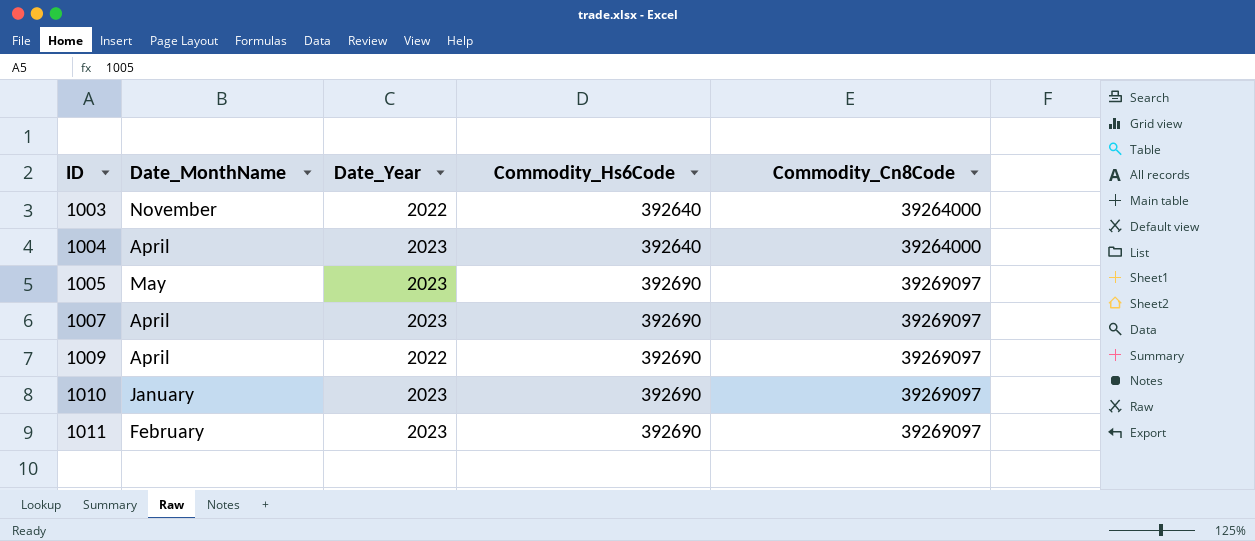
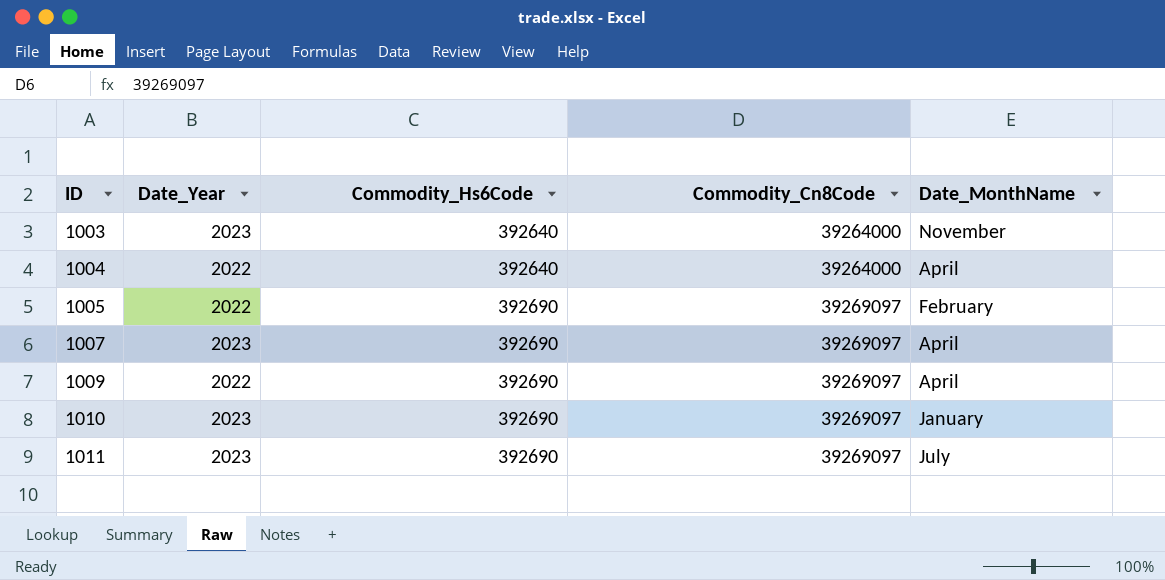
column Date_MonthName | position: 2 -> 5
1003 | Date_Year: 2022 -> 2023
1004 | Date_Year: 2023 -> 2022
1005 | Date_Year: 2023 -> 2022
1005 | Date_MonthName: May -> February
1011 | Date_MonthName: February -> July

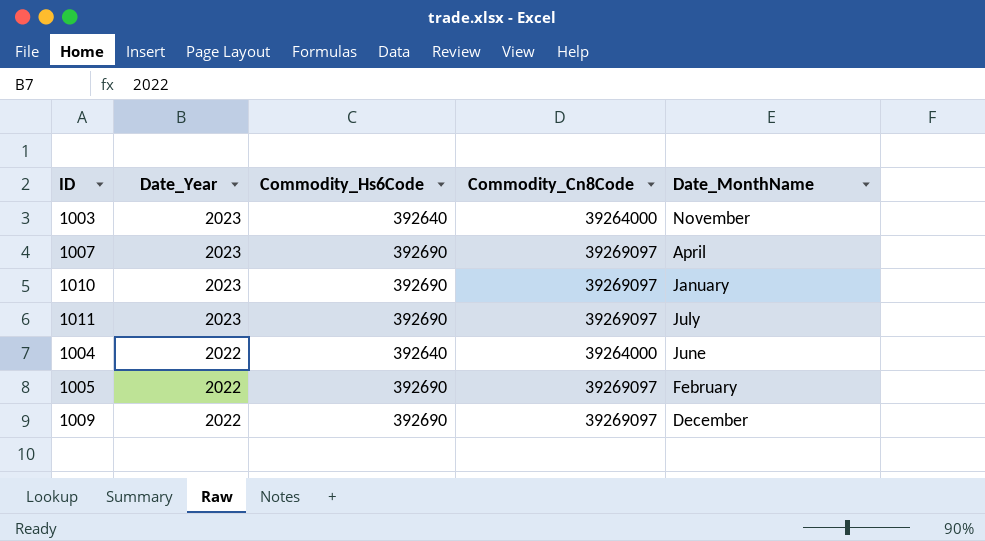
row order: ID ascending -> Date_Year descending
1004 | Date_MonthName: April -> June
1009 | Date_MonthName: April -> December

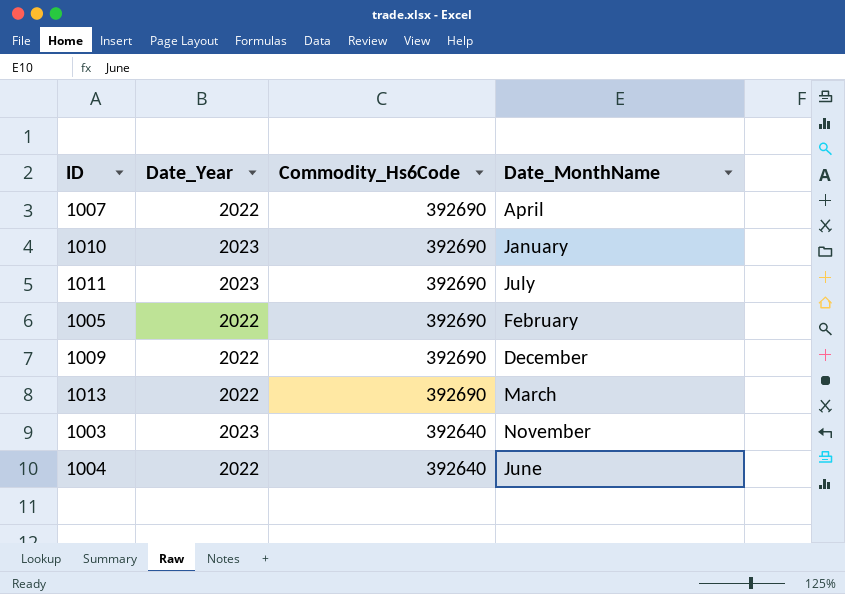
row order: Date_Year descending -> Commodity_Hs6Code descending
column Commodity_Cn8Code | position: 4 -> none
1007 | Date_Year: 2023 -> 2022
row 1013: none -> 2022 | 392690 | March

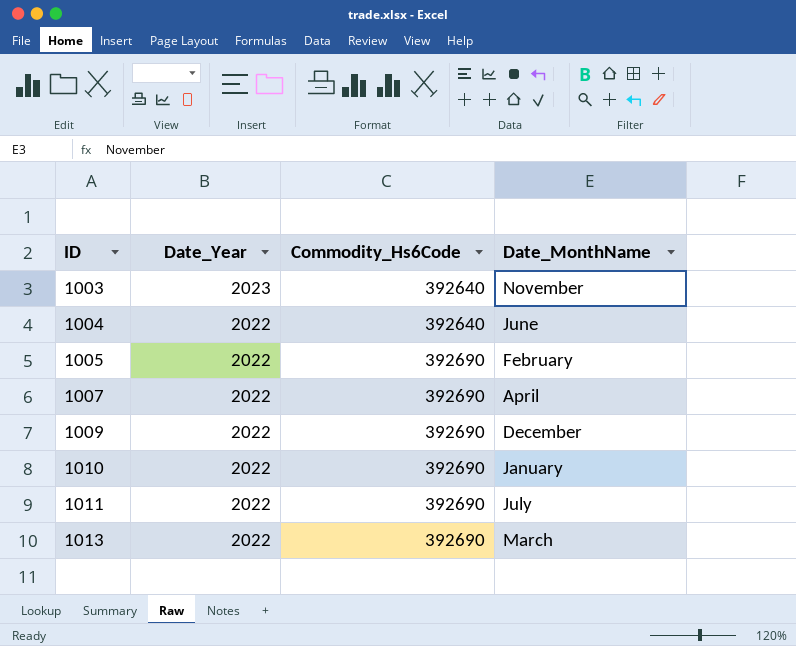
row order: Commodity_Hs6Code descending -> ID ascending
1010 | Date_Year: 2023 -> 2022
1011 | Date_Year: 2023 -> 2022

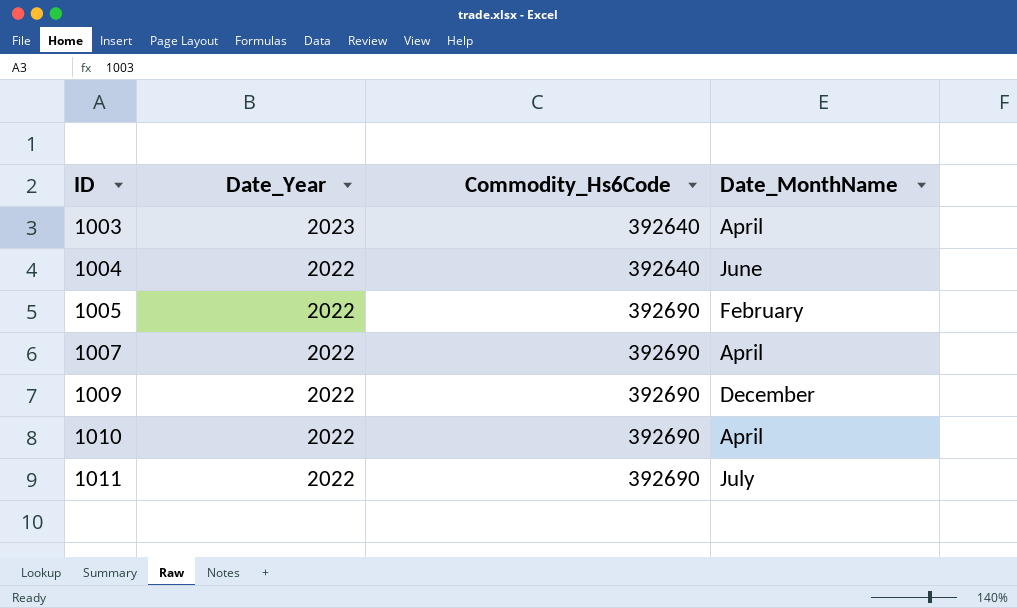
row 1013: 2022 | 392690 | March -> none
1003 | Date_MonthName: November -> April
1010 | Date_MonthName: January -> April

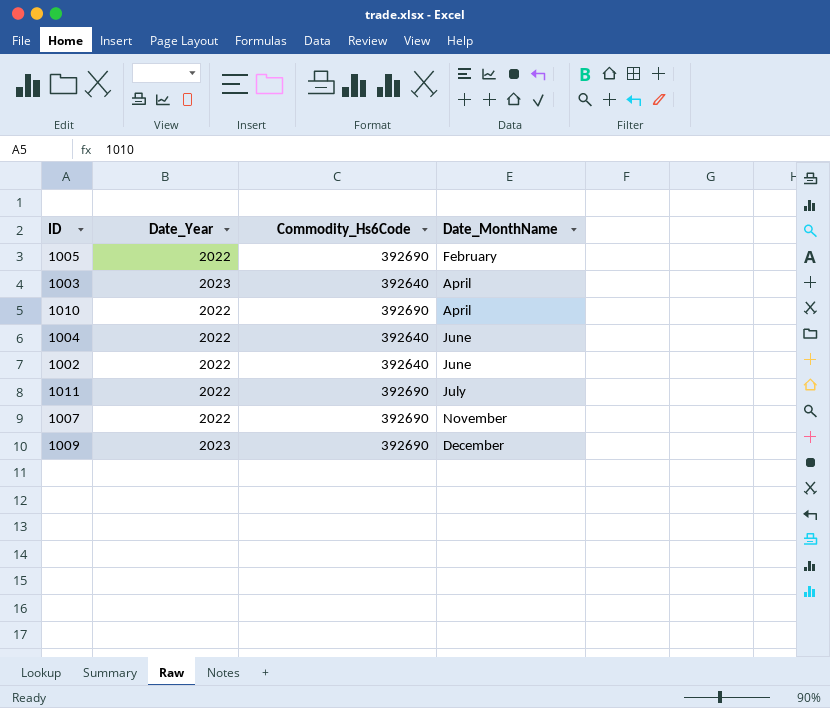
row order: ID ascending -> Date_MonthName ascending
row 1002: none -> 2022 | 392640 | June
1007 | Date_MonthName: April -> November
1009 | Date_Year: 2022 -> 2023

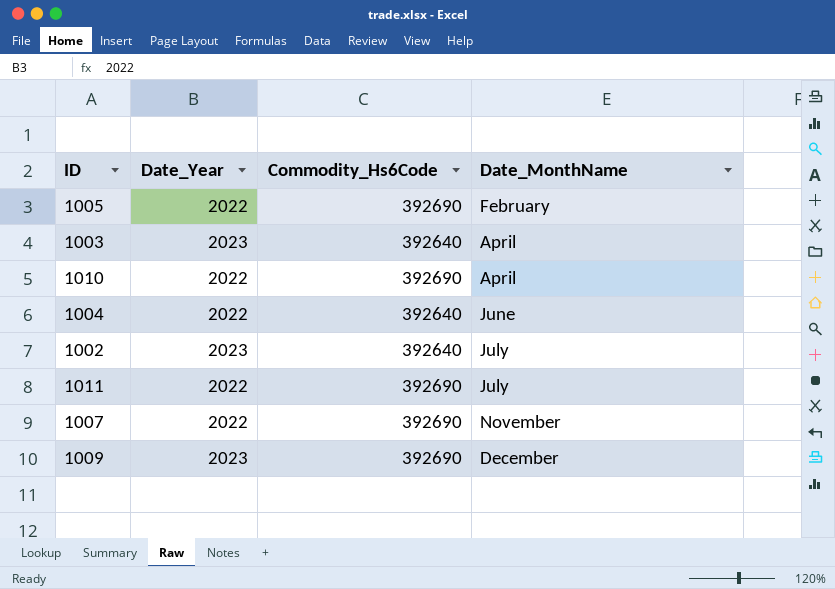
1002 | Date_Year: 2022 -> 2023
1002 | Date_MonthName: June -> July

